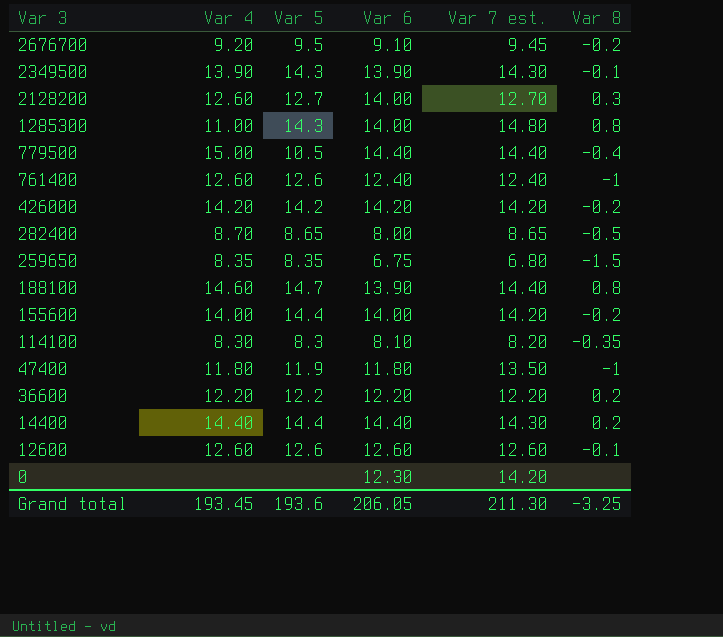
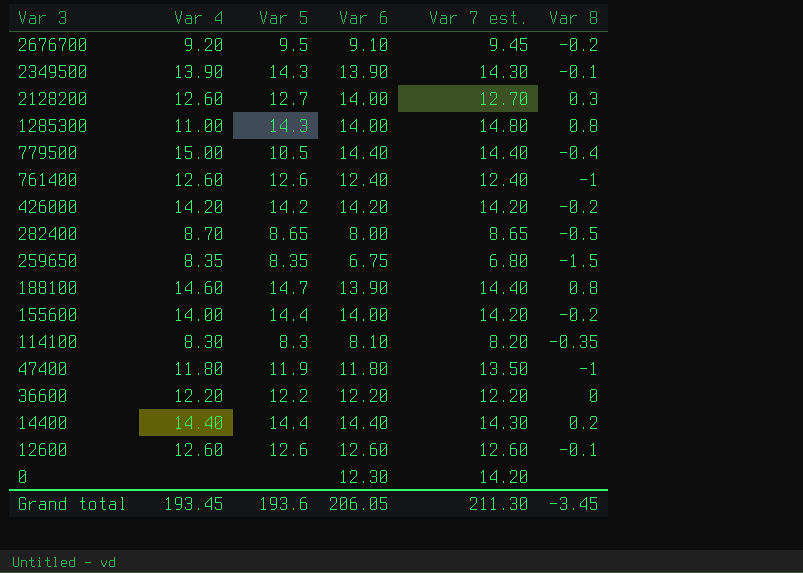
36600 | Var 8: 0.2 -> 0
Grand total | Var 8: -3.25 -> -3.45

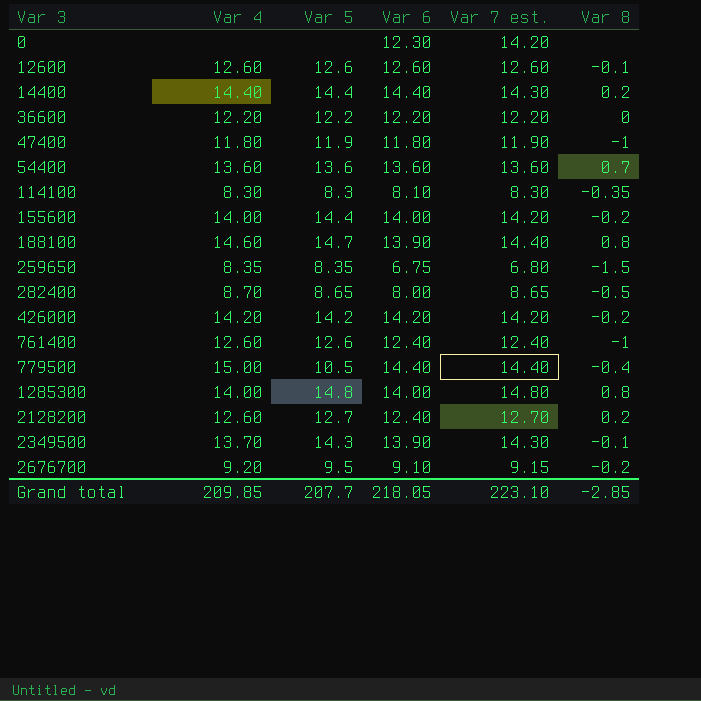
row order: Var 3 descending -> Var 3 ascending
47400 | Var 7 est.: 13.50 -> 11.90
row 54400: none -> 13.60 | 13.6 | 13.60 | 13.60 | 0.7
114100 | Var 7 est.: 8.20 -> 8.30
1285300 | Var 4: 11.00 -> 14.00
1285300 | Var 5: 14.3 -> 14.8
2128200 | Var 6: 14.00 -> 12.40
2128200 | Var 8: 0.3 -> 0.2
2349500 | Var 4: 13.90 -> 13.70
2676700 | Var 7 est.: 9.45 -> 9.15
Grand total | Var 4: 193.45 -> 209.85
Grand total | Var 5: 193.6 -> 207.7
Grand total | Var 6: 206.05 -> 218.05
Grand total | Var 7 est.: 211.30 -> 223.10
Grand total | Var 8: -3.45 -> -2.85

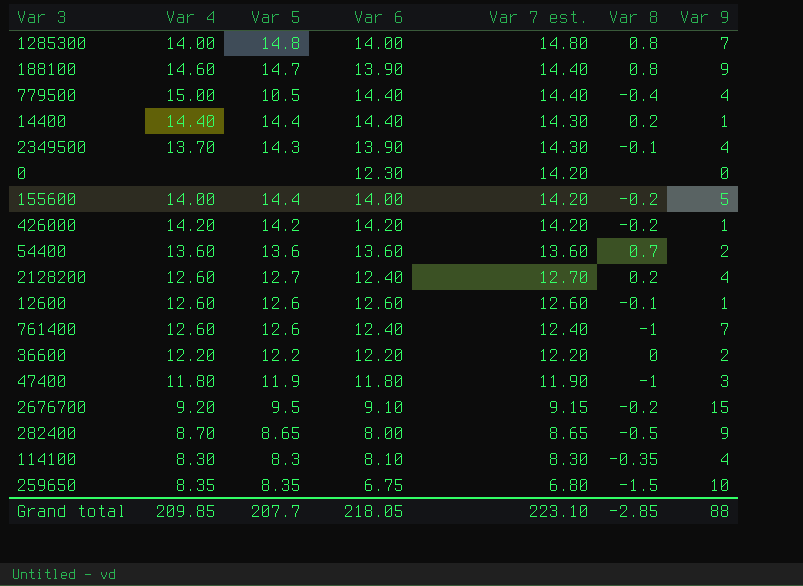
row order: Var 3 ascending -> Var 7 est. descending
column Var 9 | position: none -> 7

